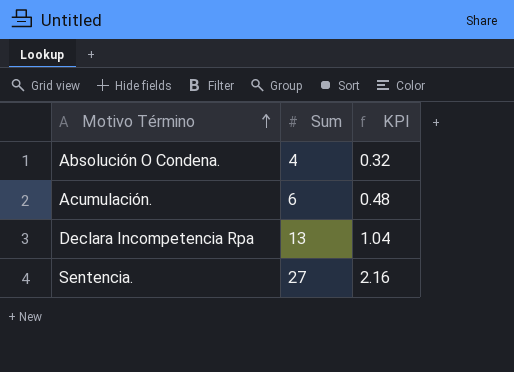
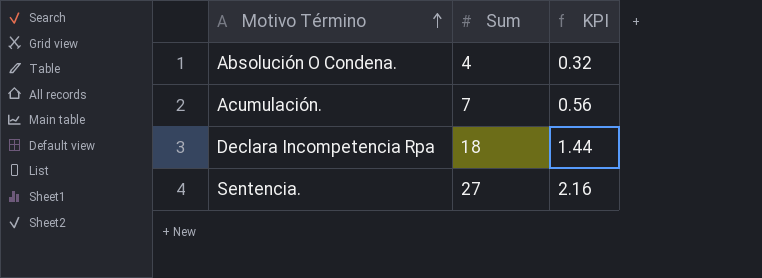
Acumulación. | Sum: 6 -> 7
Acumulación. | KPI: 0.48 -> 0.56
Declara Incompetencia Rpa | Sum: 13 -> 18
Declara Incompetencia Rpa | KPI: 1.04 -> 1.44

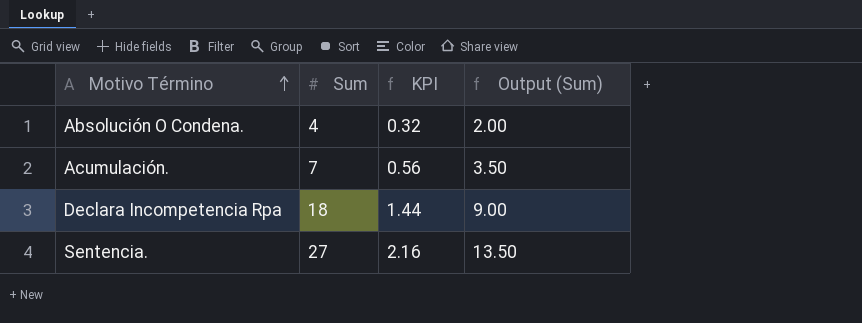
column Output (Sum) | formula: none -> [Sum] * 0.5

